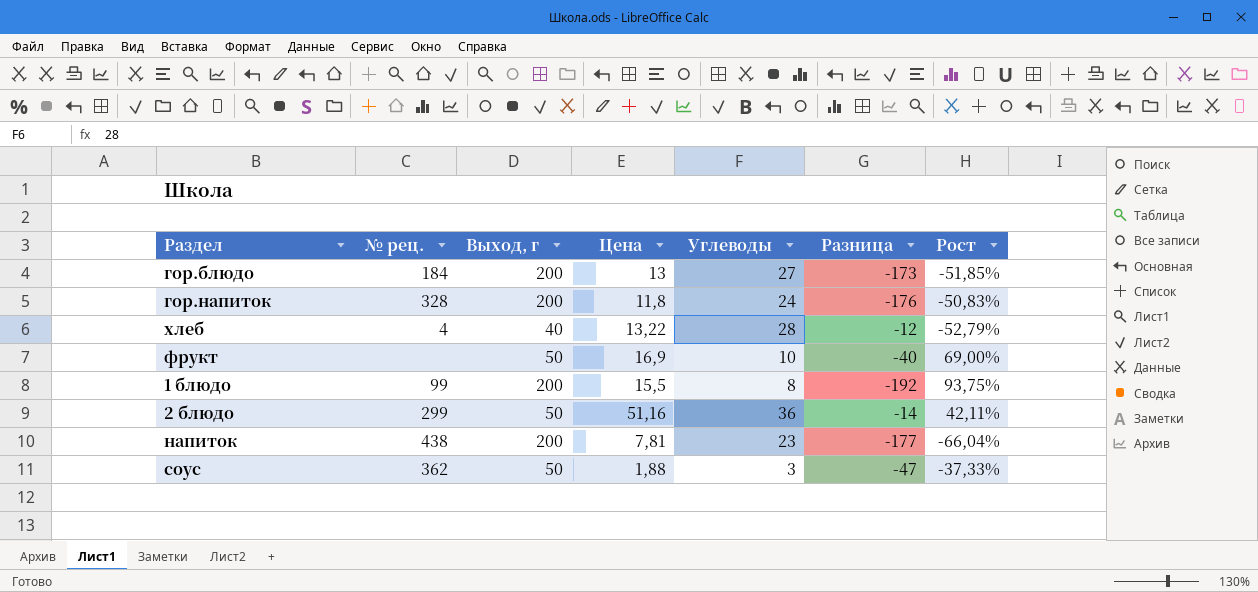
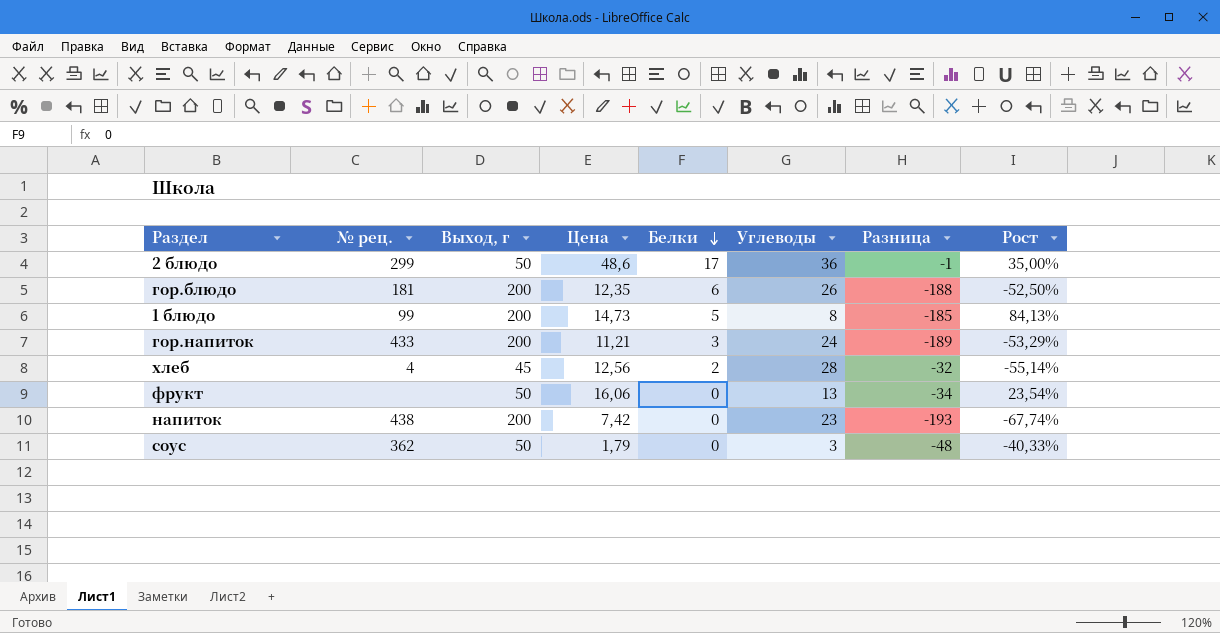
row order: none -> Белки descending
column Белки | position: none -> 5
column Разница | formula: [Углеводы] - [Выход, г] -> [Цена] - [Выход, г]
2 блюдо | Цена: 51,16 -> 48,6
2 блюдо | Рост: 42,11% -> 35,00%
гор.блюдо | № рец.: 184 -> 181
гор.блюдо | Цена: 13 -> 12,35
гор.блюдо | Углеводы: 27 -> 26
гор.блюдо | Рост: -51,85% -> -52,50%
1 блюдо | Цена: 15,5 -> 14,73
1 блюдо | Рост: 93,75% -> 84,13%
гор.напиток | № рец.: 328 -> 433
гор.напиток | Цена: 11,8 -> 11,21
гор.напиток | Рост: -50,83% -> -53,29%
хлеб | Выход, г: 40 -> 45
хлеб | Цена: 13,22 -> 12,56
хлеб | Рост: -52,79% -> -55,14%
фрукт | Цена: 16,9 -> 16,06
фрукт | Углеводы: 10 -> 13
фрукт | Рост: 69,00% -> 23,54%
напиток | Цена: 7,81 -> 7,42
напиток | Рост: -66,04% -> -67,74%
соус | Цена: 1,88 -> 1,79
соус | Рост: -37,33% -> -40,33%

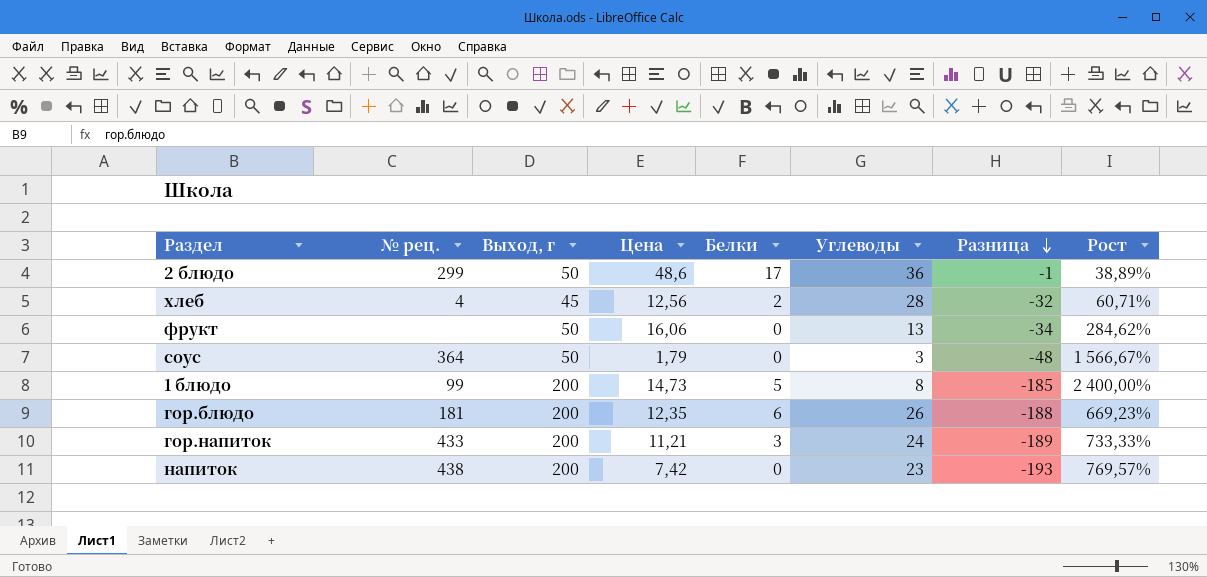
row order: Белки descending -> Разница descending
column Рост | formula: ([Цена] - [Углеводы]) / [Углеводы] -> ([Выход, г] - [Углеводы]) / [Углеводы]
соус | № рец.: 362 -> 364

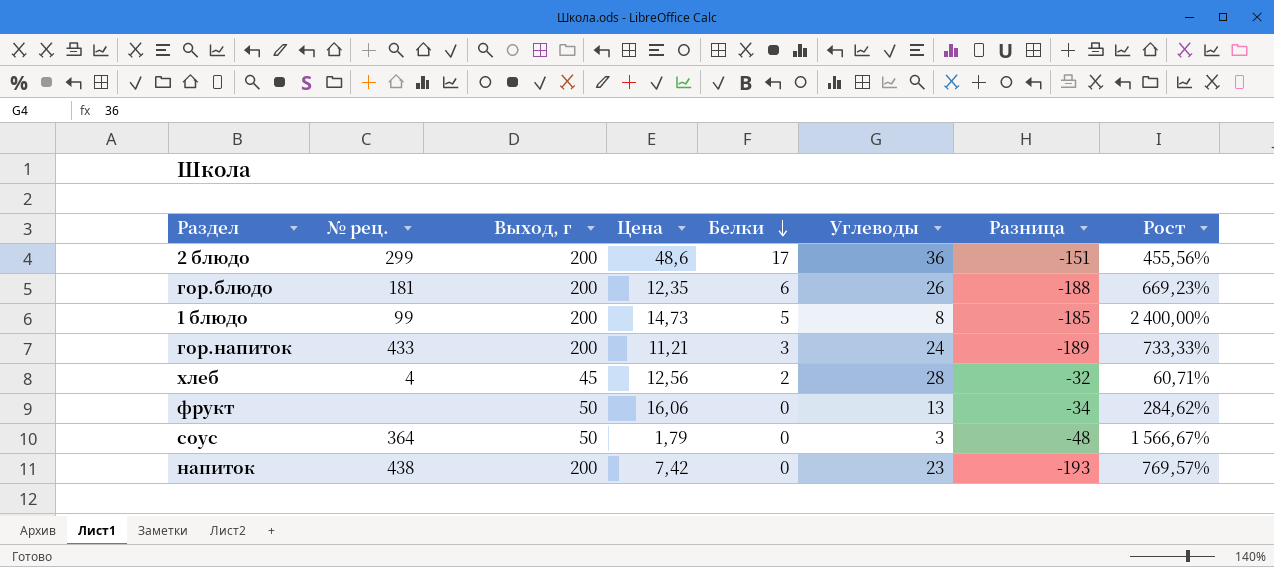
row order: Разница descending -> Белки descending
2 блюдо | Выход, г: 50 -> 200
2 блюдо | Разница: -1 -> -151
2 блюдо | Рост: 38,89% -> 455,56%

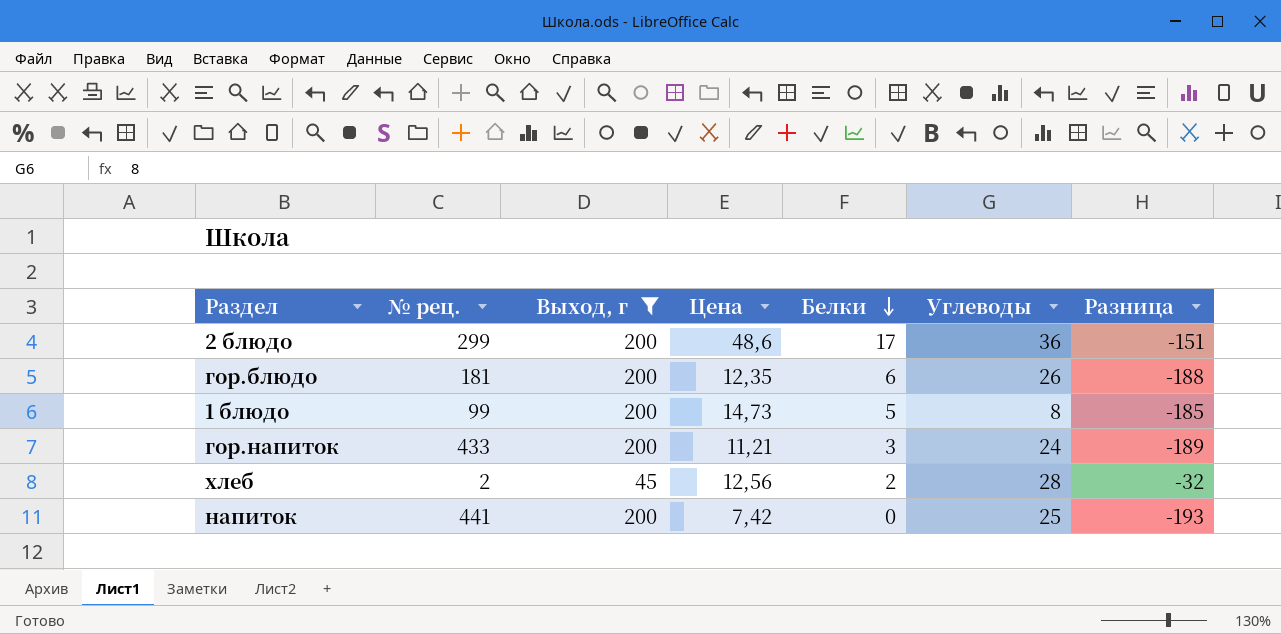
filter: none -> Выход, г != 50
column Рост | formula: ([Выход, г] - [Углеводы]) / [Углеводы] -> none
хлеб | № рец.: 4 -> 2
напиток | № рец.: 438 -> 441
напиток | Углеводы: 23 -> 25

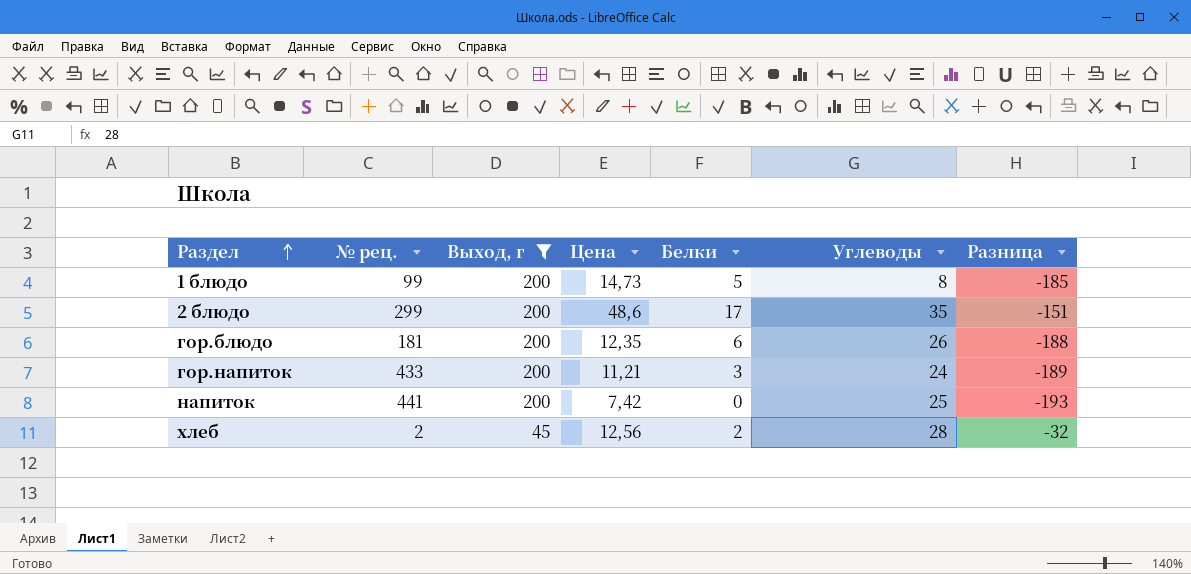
row order: Белки descending -> Раздел ascending
2 блюдо | Углеводы: 36 -> 35

